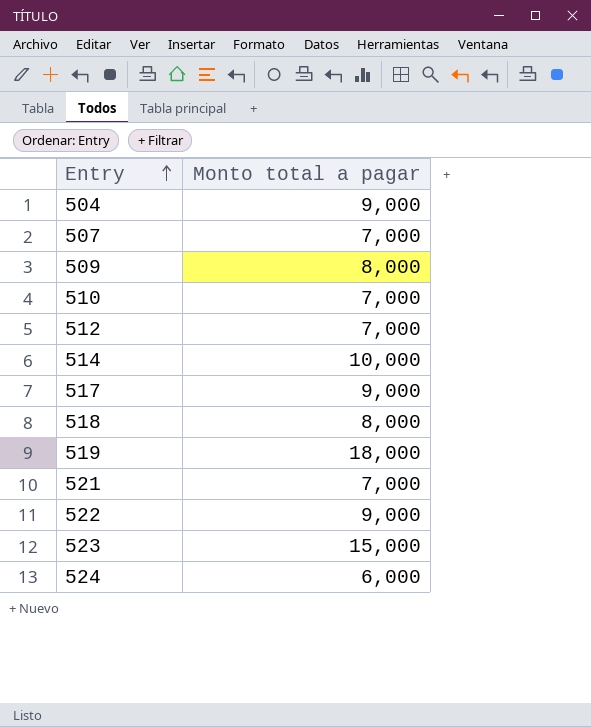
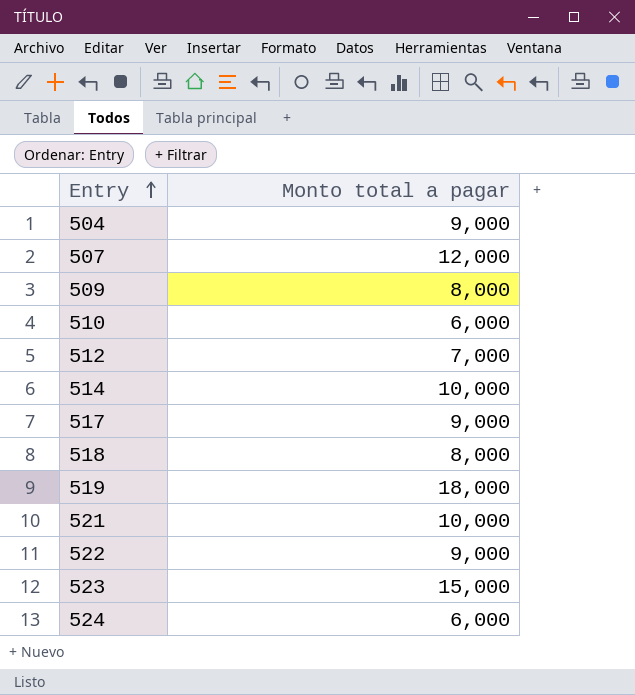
507 | Monto total a pagar: 7,000 -> 12,000
510 | Monto total a pagar: 7,000 -> 6,000
521 | Monto total a pagar: 7,000 -> 10,000

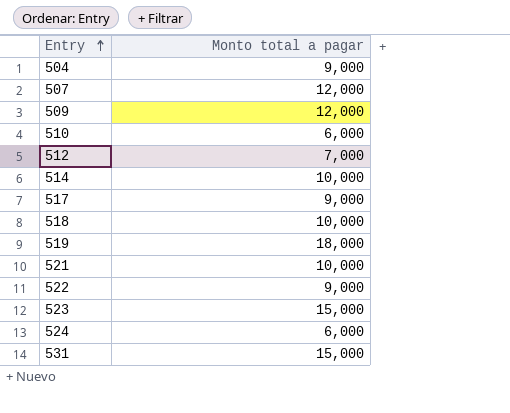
509 | Monto total a pagar: 8,000 -> 12,000
518 | Monto total a pagar: 8,000 -> 10,000
row 531: none -> 15,000

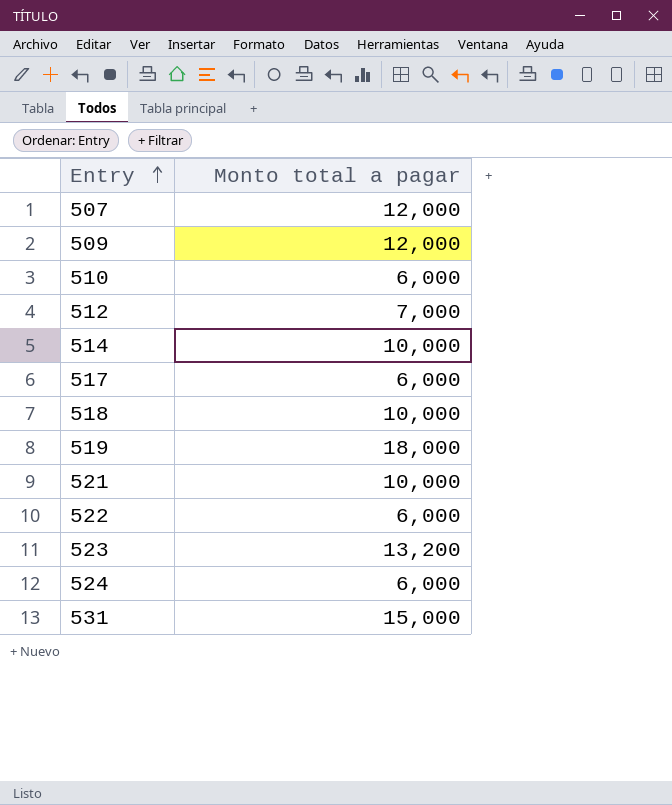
row 504: 9,000 -> none
517 | Monto total a pagar: 9,000 -> 6,000
522 | Monto total a pagar: 9,000 -> 6,000
523 | Monto total a pagar: 15,000 -> 13,200

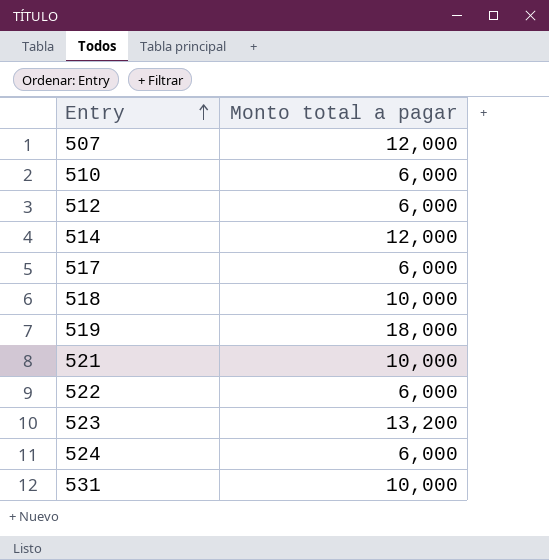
row 509: 12,000 -> none
512 | Monto total a pagar: 7,000 -> 6,000
514 | Monto total a pagar: 10,000 -> 12,000
531 | Monto total a pagar: 15,000 -> 10,000

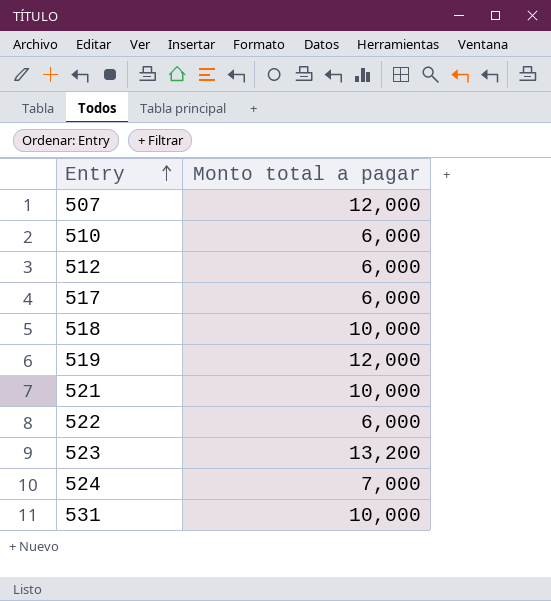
row 514: 12,000 -> none
519 | Monto total a pagar: 18,000 -> 12,000
524 | Monto total a pagar: 6,000 -> 7,000

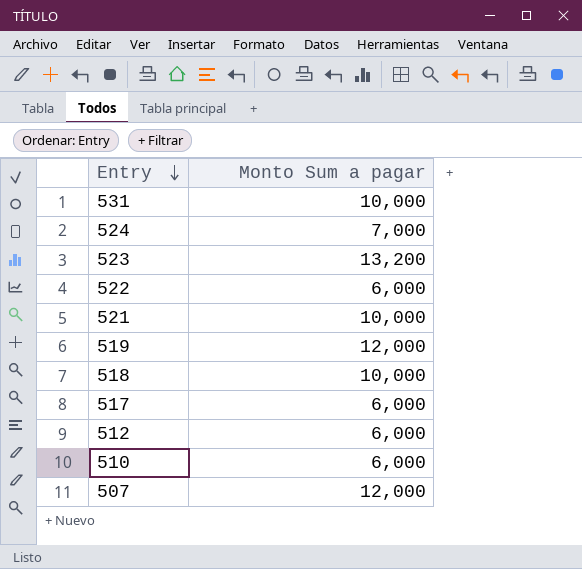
row order: Entry ascending -> Entry descending
column name: Monto total a pagar -> Monto Sum a pagar

